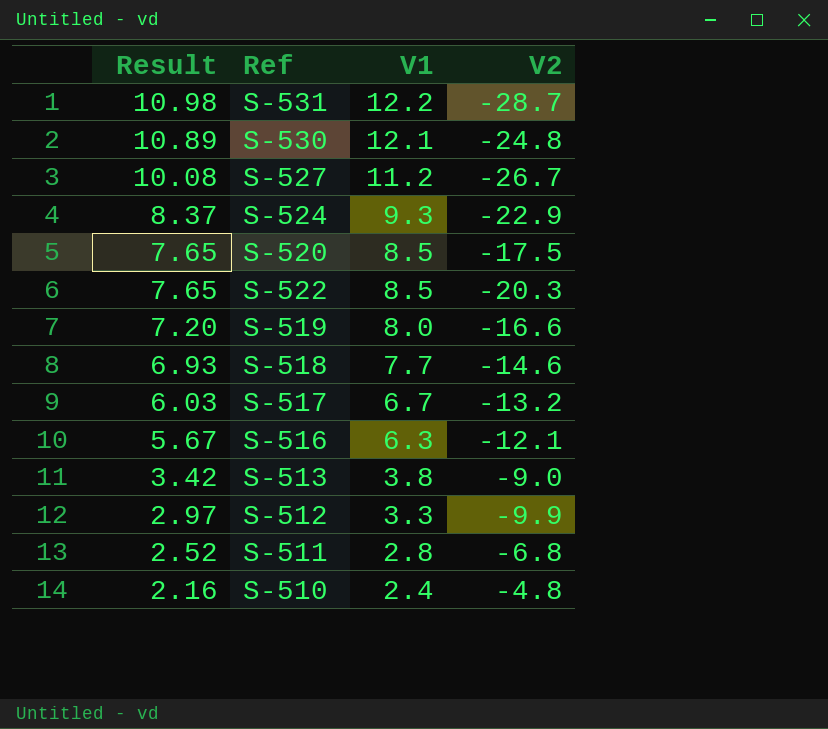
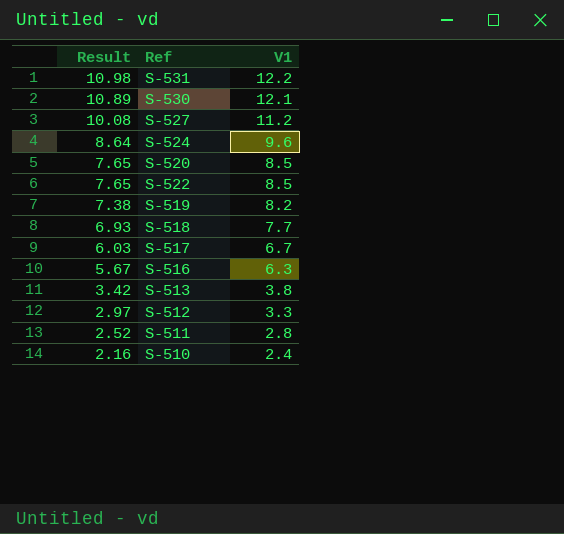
column V2 | position: 4 -> none
S-524 | Result: 8.37 -> 8.64
S-524 | V1: 9.3 -> 9.6
S-519 | Result: 7.20 -> 7.38
S-519 | V1: 8.0 -> 8.2

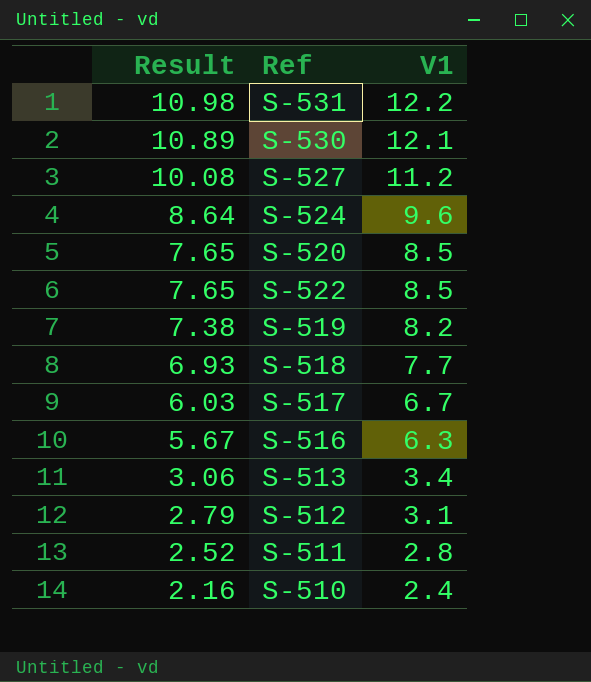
S-513 | Result: 3.42 -> 3.06
S-513 | V1: 3.8 -> 3.4
S-512 | Result: 2.97 -> 2.79
S-512 | V1: 3.3 -> 3.1

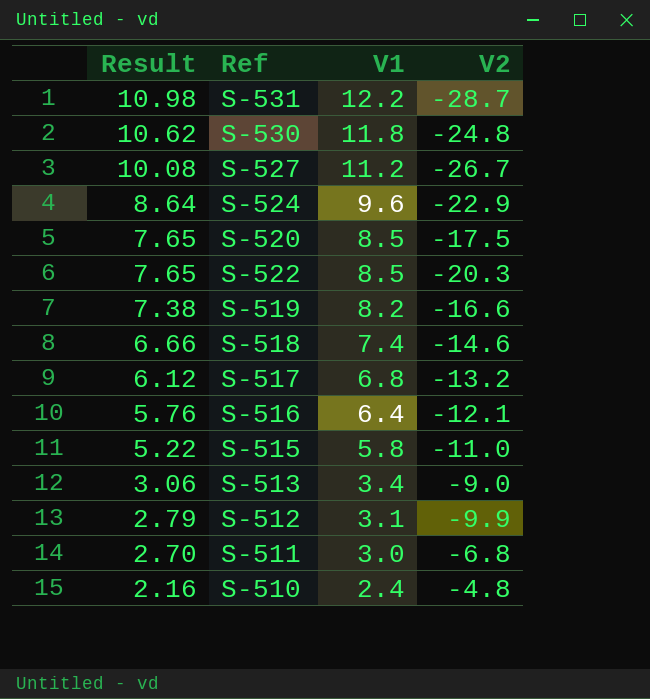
column V2 | position: none -> 4
S-530 | Result: 10.89 -> 10.62
S-530 | V1: 12.1 -> 11.8
S-518 | Result: 6.93 -> 6.66
S-518 | V1: 7.7 -> 7.4
S-517 | Result: 6.03 -> 6.12
S-517 | V1: 6.7 -> 6.8
S-516 | Result: 5.67 -> 5.76
S-516 | V1: 6.3 -> 6.4
row S-515: none -> 5.22 | 5.8 | -11.0
S-511 | Result: 2.52 -> 2.70
S-511 | V1: 2.8 -> 3.0

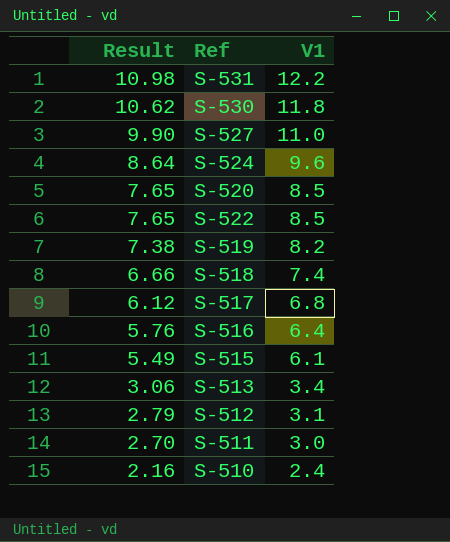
column V2 | position: 4 -> none
S-527 | Result: 10.08 -> 9.90
S-527 | V1: 11.2 -> 11.0
S-515 | Result: 5.22 -> 5.49
S-515 | V1: 5.8 -> 6.1

